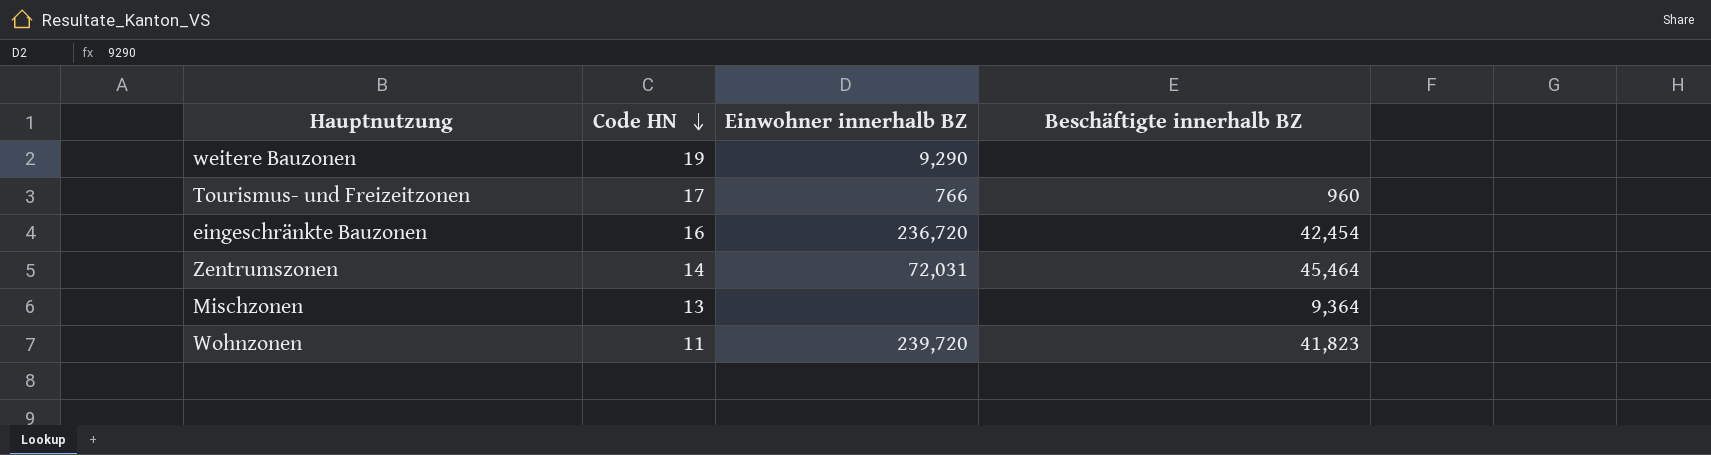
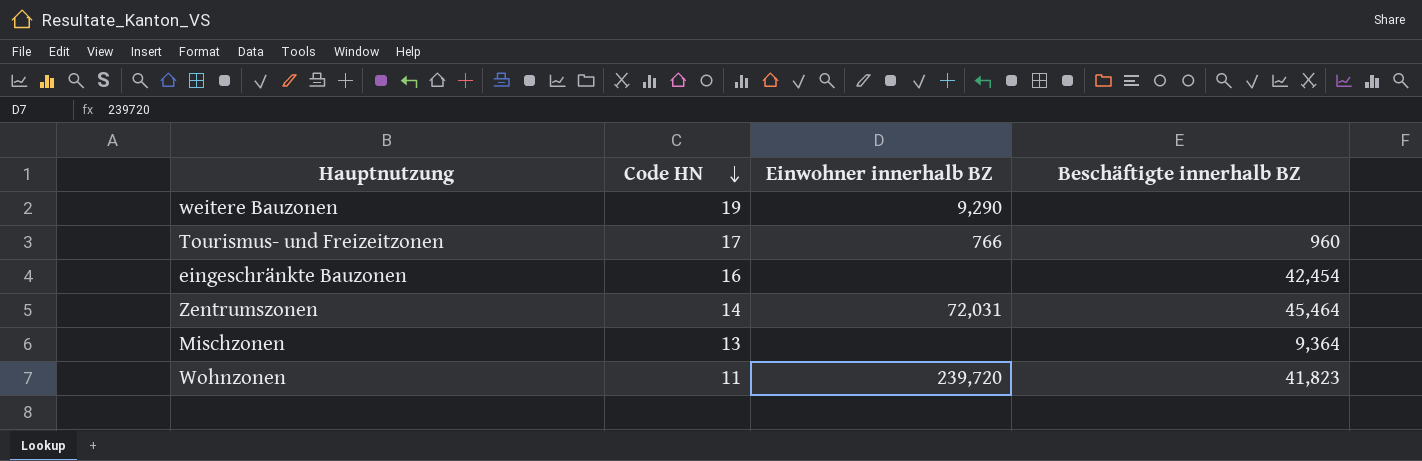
eingeschränkte Bauzonen | Einwohner innerhalb BZ: 236,720 -> none

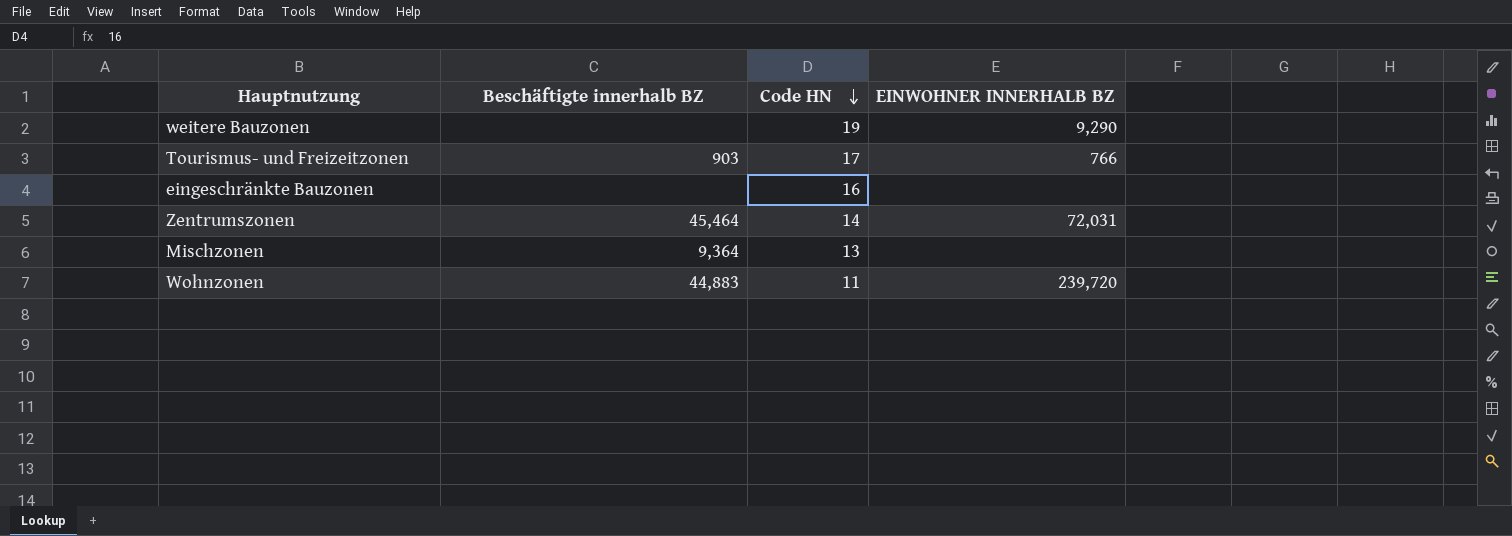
column Beschäftigte innerhalb BZ | position: 4 -> 2
column name: Einwohner innerhalb BZ -> EINWOHNER INNERHALB BZ
Tourismus- und Freizeitzonen | Beschäftigte innerhalb BZ: 960 -> 903
eingeschränkte Bauzonen | Beschäftigte innerhalb BZ: 42,454 -> none
Wohnzonen | Beschäftigte innerhalb BZ: 41,823 -> 44,883

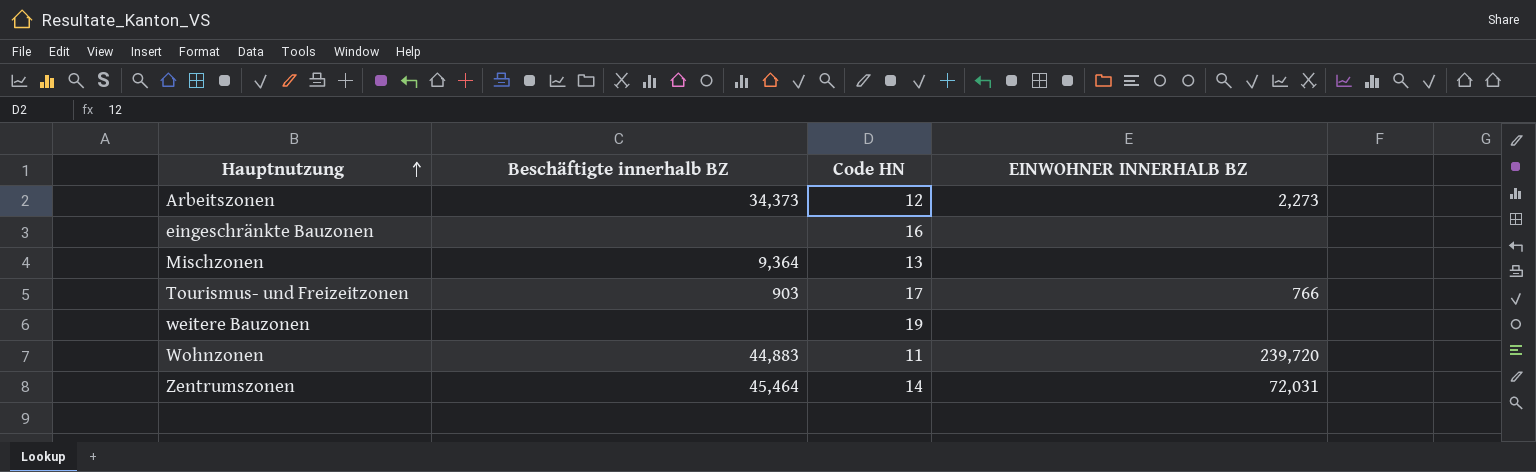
row order: Code HN descending -> Hauptnutzung ascending
row Arbeitszonen: none -> 34,373 | 12 | 2,273
weitere Bauzonen | EINWOHNER INNERHALB BZ: 9,290 -> none

